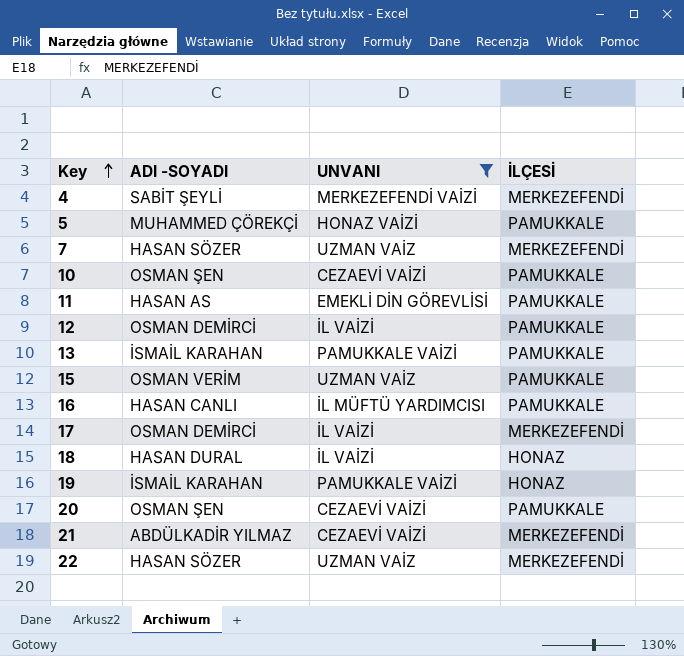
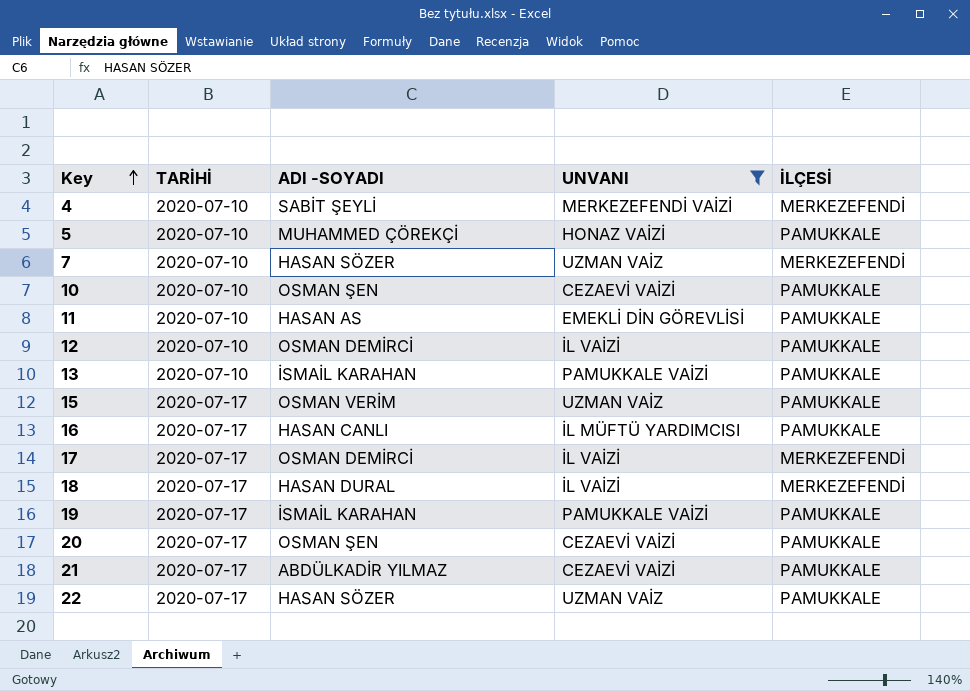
column TARİHİ | position: none -> 2
18 | İLÇESİ: HONAZ -> MERKEZEFENDİ
19 | İLÇESİ: HONAZ -> PAMUKKALE
21 | İLÇESİ: MERKEZEFENDİ -> PAMUKKALE
22 | İLÇESİ: MERKEZEFENDİ -> PAMUKKALE

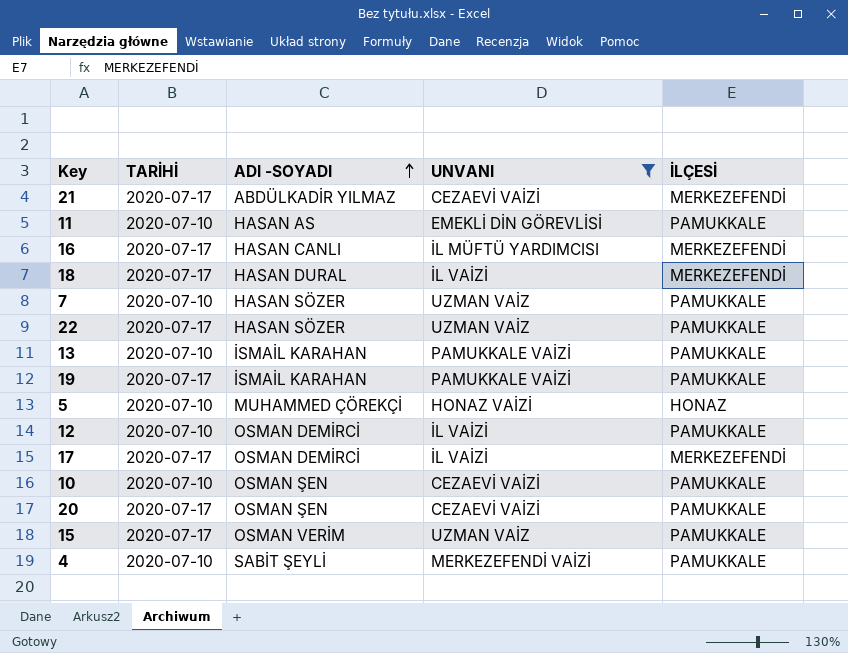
row order: Key ascending -> ADI -SOYADI ascending
21 | İLÇESİ: PAMUKKALE -> MERKEZEFENDİ
16 | İLÇESİ: PAMUKKALE -> MERKEZEFENDİ
7 | İLÇESİ: MERKEZEFENDİ -> PAMUKKALE
5 | İLÇESİ: PAMUKKALE -> HONAZ
4 | İLÇESİ: MERKEZEFENDİ -> PAMUKKALE

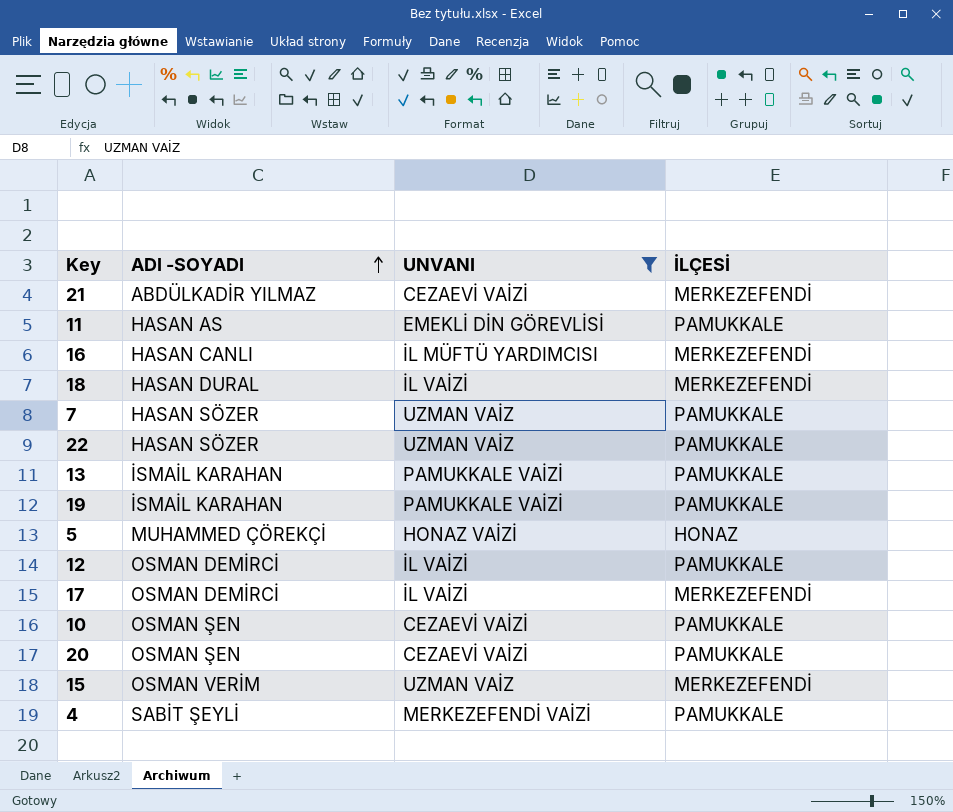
column TARİHİ | position: 2 -> none
15 | İLÇESİ: PAMUKKALE -> MERKEZEFENDİ

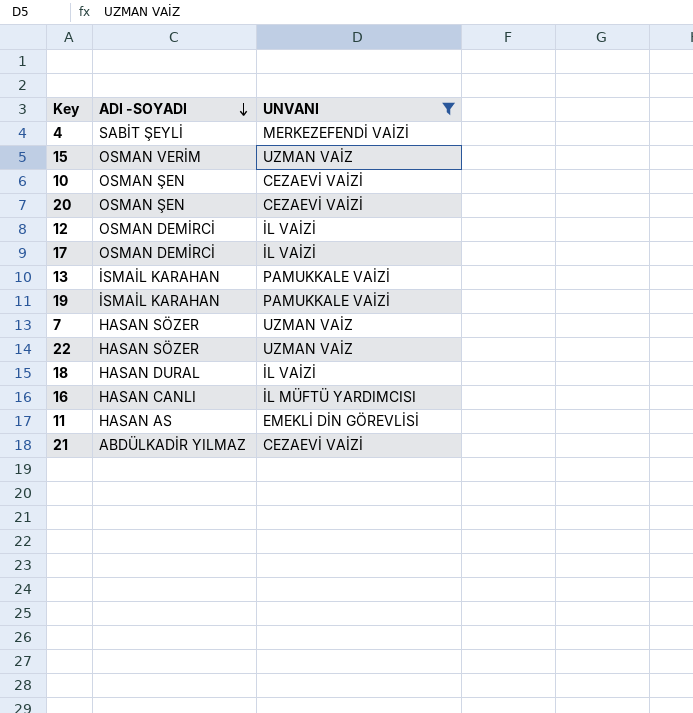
row order: ADI -SOYADI ascending -> ADI -SOYADI descending
column İLÇESİ | position: 4 -> none
row 5: MUHAMMED ÇÖREKÇİ | HONAZ VAİZİ | HONAZ -> none

